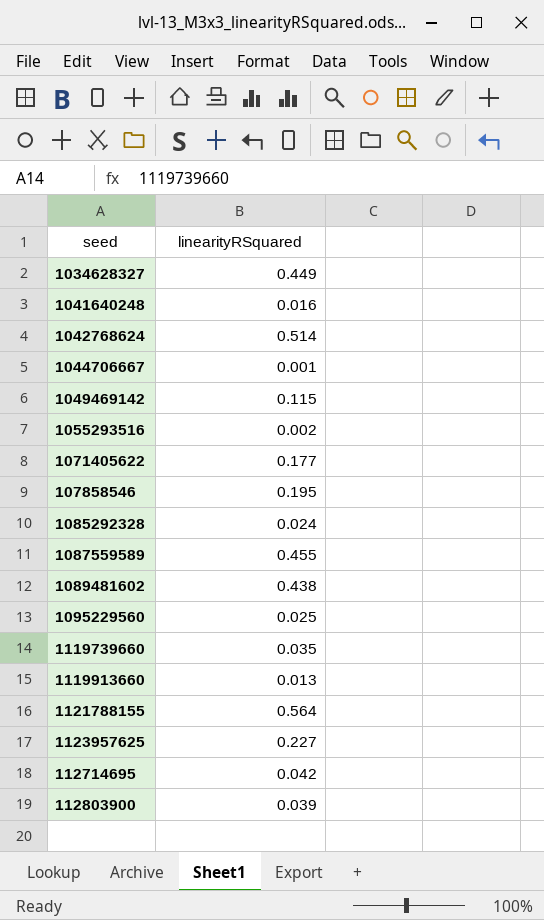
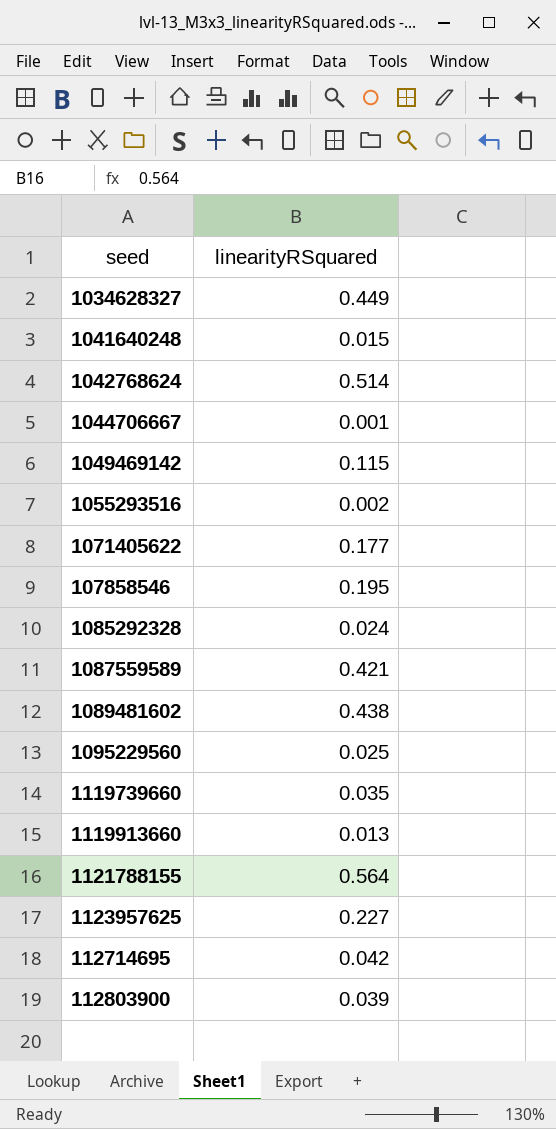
1041640248 | linearityRSquared: 0.016 -> 0.015
1087559589 | linearityRSquared: 0.455 -> 0.421

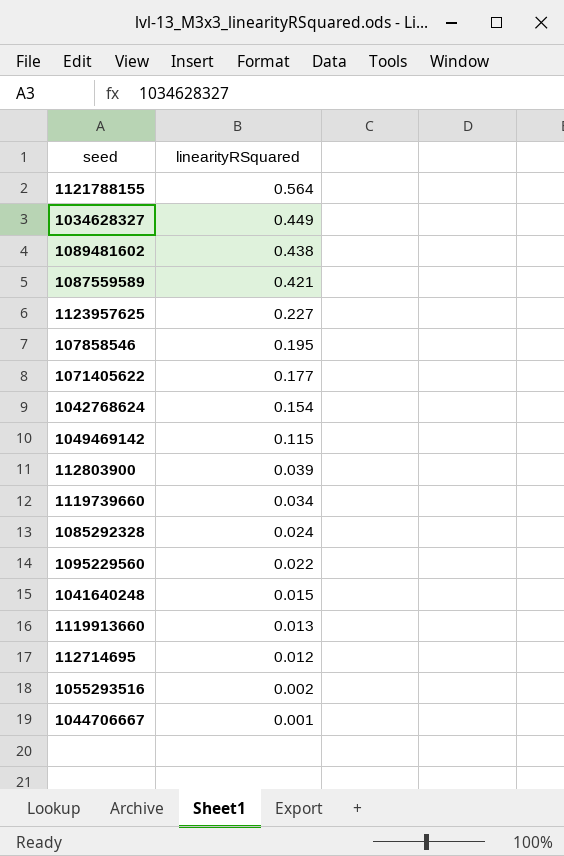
row order: none -> linearityRSquared descending
1042768624 | linearityRSquared: 0.514 -> 0.154
1119739660 | linearityRSquared: 0.035 -> 0.034
1095229560 | linearityRSquared: 0.025 -> 0.022
112714695 | linearityRSquared: 0.042 -> 0.012

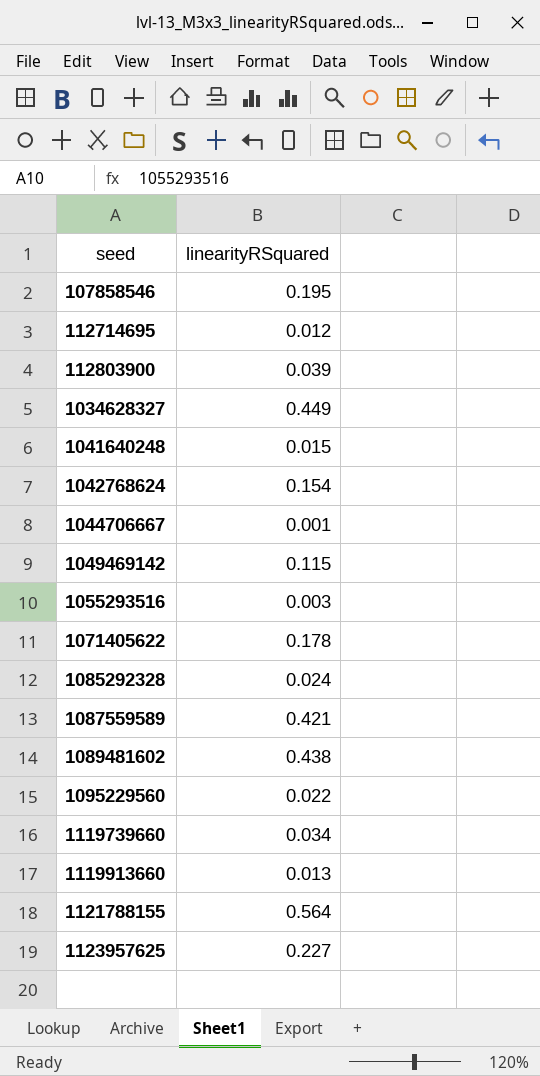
row order: linearityRSquared descending -> seed ascending
1055293516 | linearityRSquared: 0.002 -> 0.003
1071405622 | linearityRSquared: 0.177 -> 0.178

